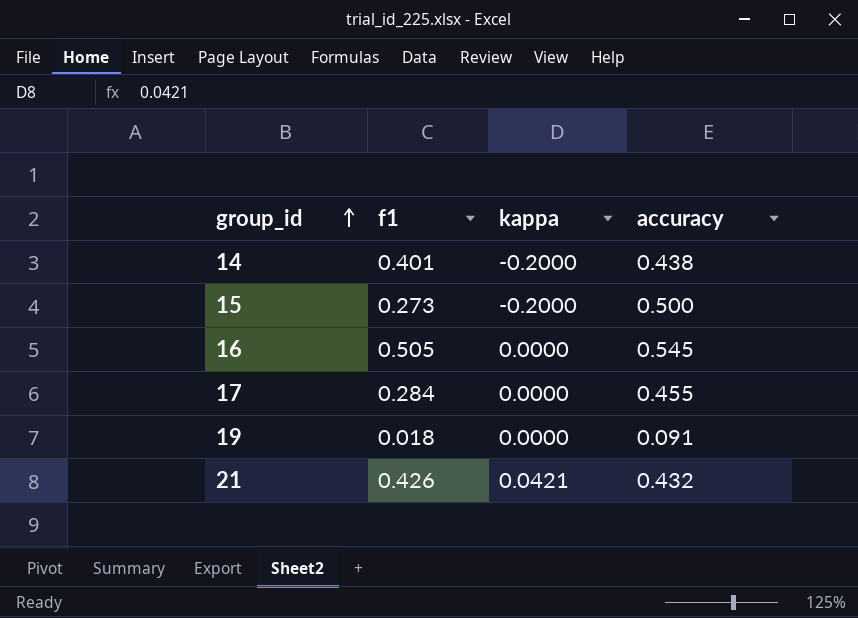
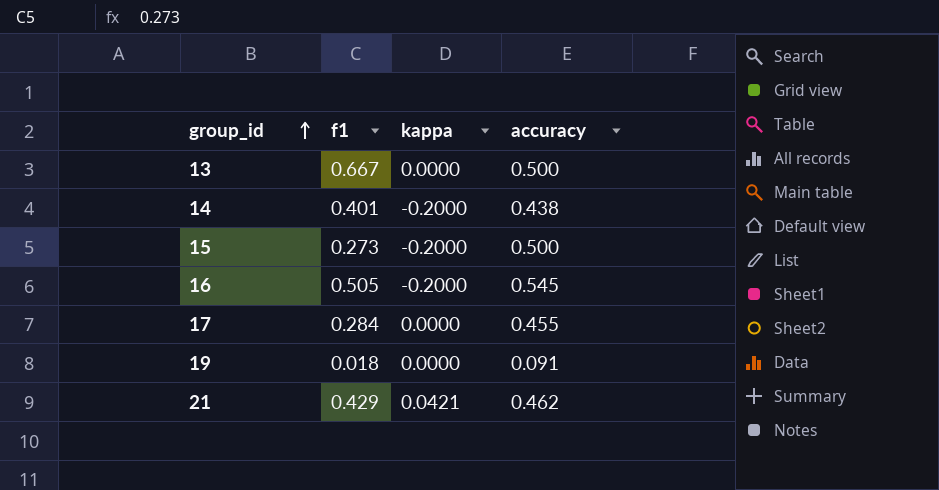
row 13: none -> 0.667 | 0.0000 | 0.500
16 | kappa: 0.0000 -> -0.2000
21 | f1: 0.426 -> 0.429
21 | accuracy: 0.432 -> 0.462

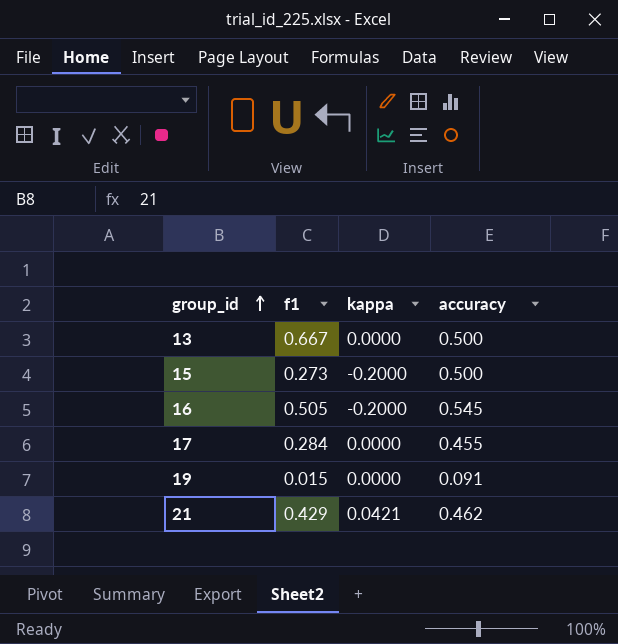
row 14: 0.401 | -0.2000 | 0.438 -> none
19 | f1: 0.018 -> 0.015

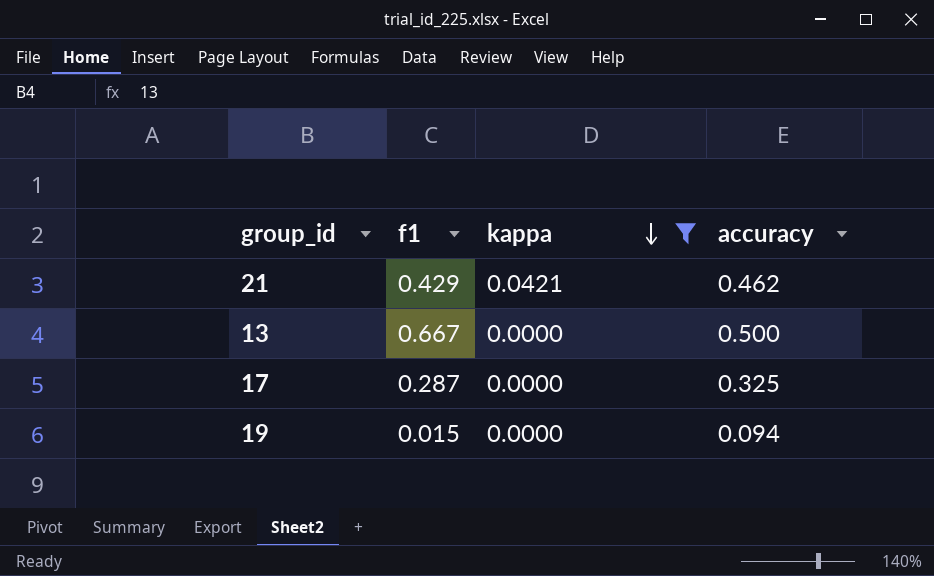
filter: none -> kappa != -0.2000
row order: group_id ascending -> kappa descending
17 | f1: 0.284 -> 0.287
17 | accuracy: 0.455 -> 0.325
19 | accuracy: 0.091 -> 0.094

